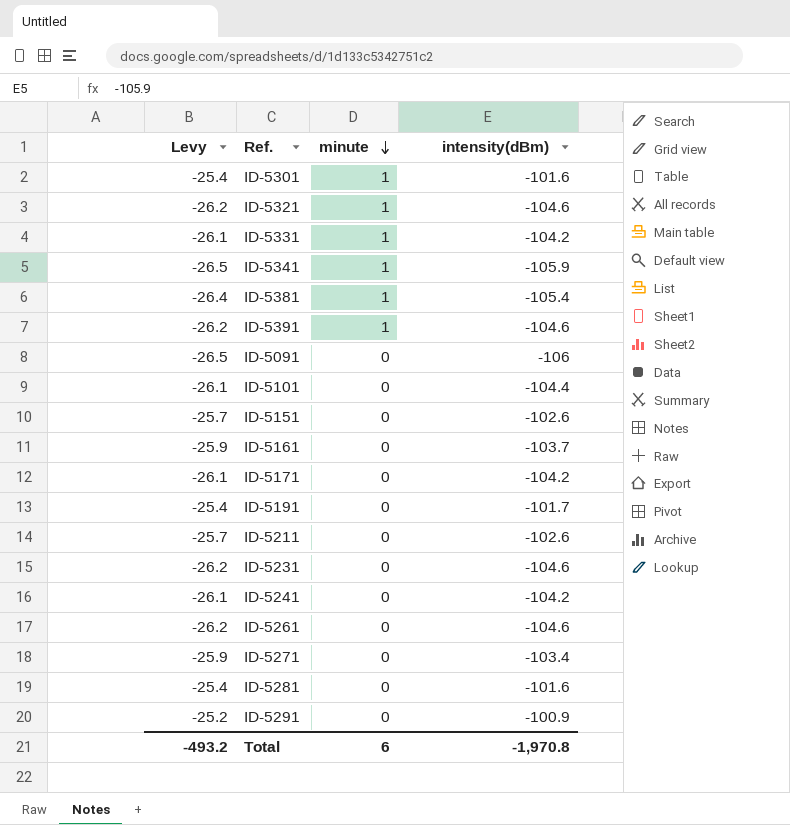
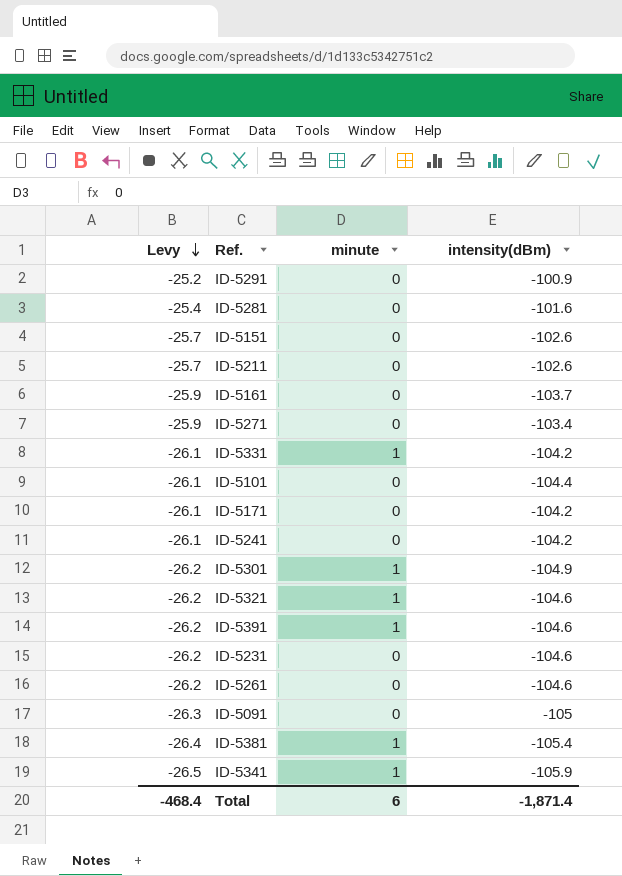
row order: minute descending -> Levy descending
row ID-5191: -25.4 | 0 | -101.7 -> none
ID-5301 | Levy: -25.4 -> -26.2
ID-5301 | intensity(dBm): -101.6 -> -104.9
ID-5091 | Levy: -26.5 -> -26.3
ID-5091 | intensity(dBm): -106 -> -105
Total | Levy: -493.2 -> -468.4
Total | intensity(dBm): -1,970.8 -> -1,871.4

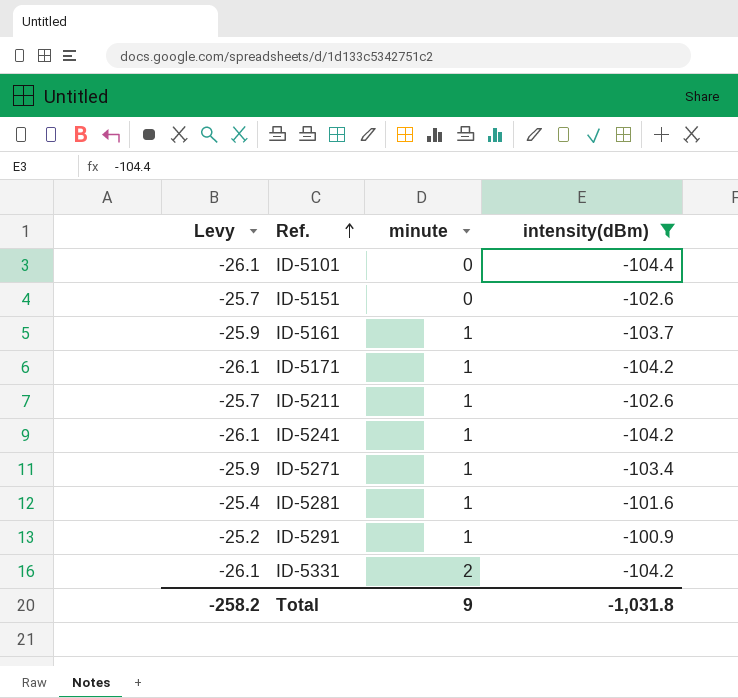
filter: none -> intensity(dBm) >= -104.4
row order: Levy descending -> Ref. ascending
ID-5161 | minute: 0 -> 1
ID-5171 | minute: 0 -> 1
ID-5211 | minute: 0 -> 1
ID-5241 | minute: 0 -> 1
ID-5271 | minute: 0 -> 1
ID-5281 | minute: 0 -> 1
ID-5291 | minute: 0 -> 1
ID-5331 | minute: 1 -> 2
Total | Levy: -468.4 -> -258.2
Total | minute: 6 -> 9
Total | intensity(dBm): -1,871.4 -> -1,031.8

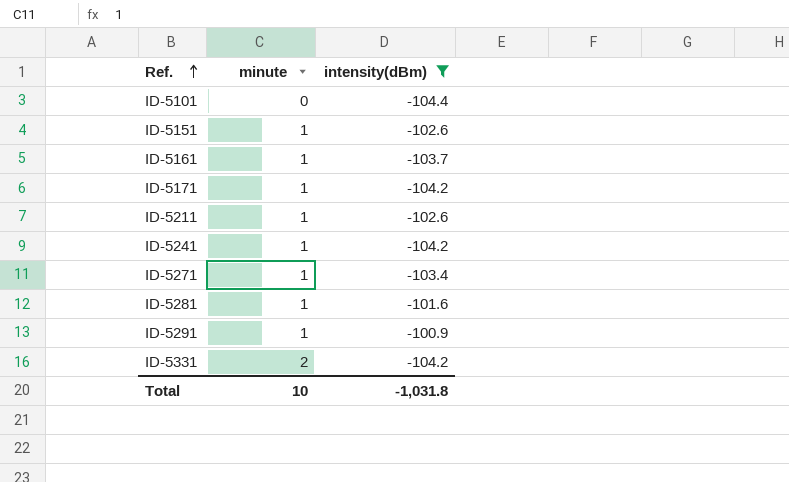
column Levy | formula: [intensity(dBm)] * 0.25 -> none
ID-5151 | minute: 0 -> 1
Total | minute: 9 -> 10

